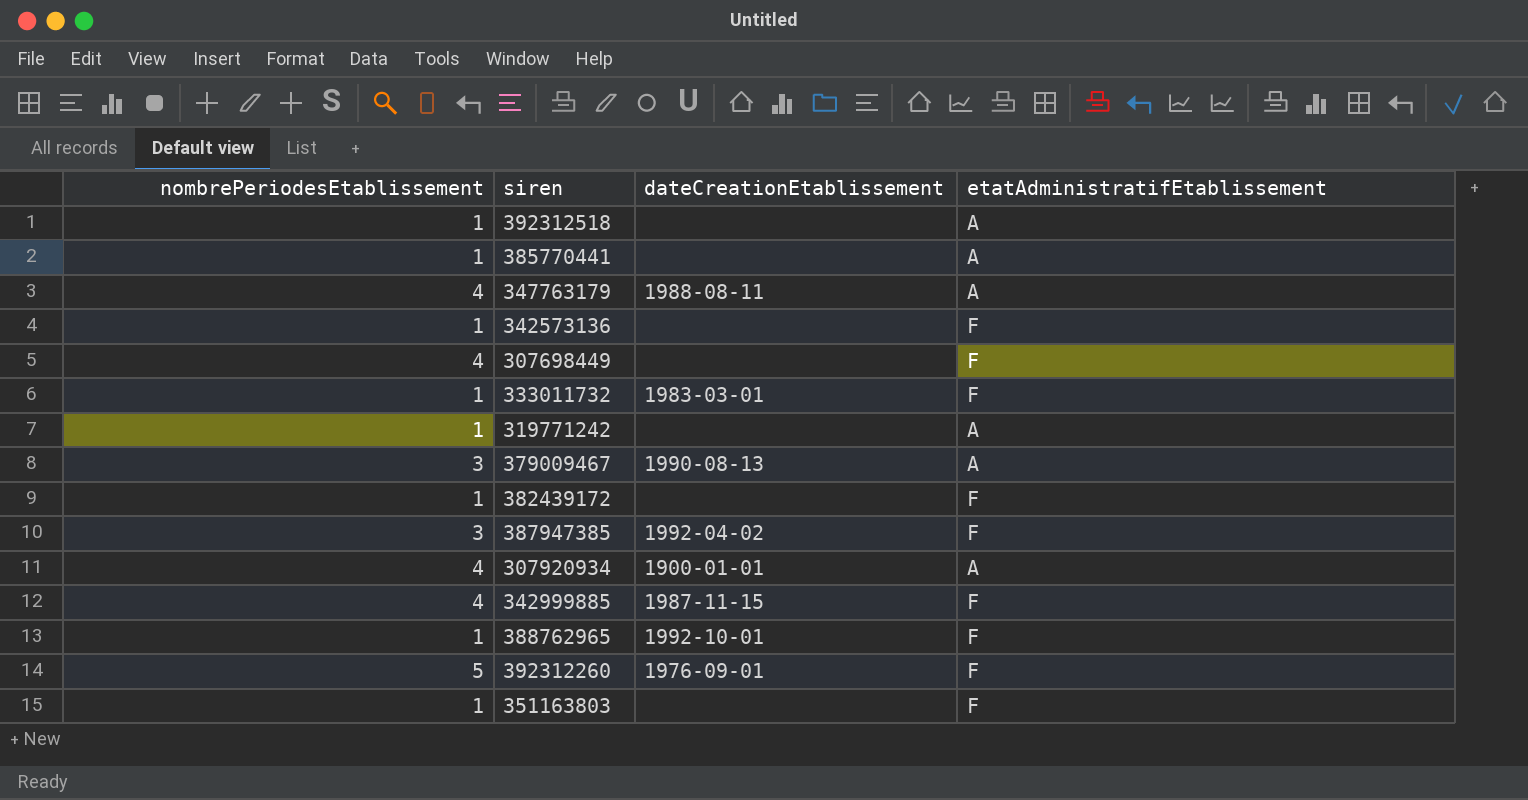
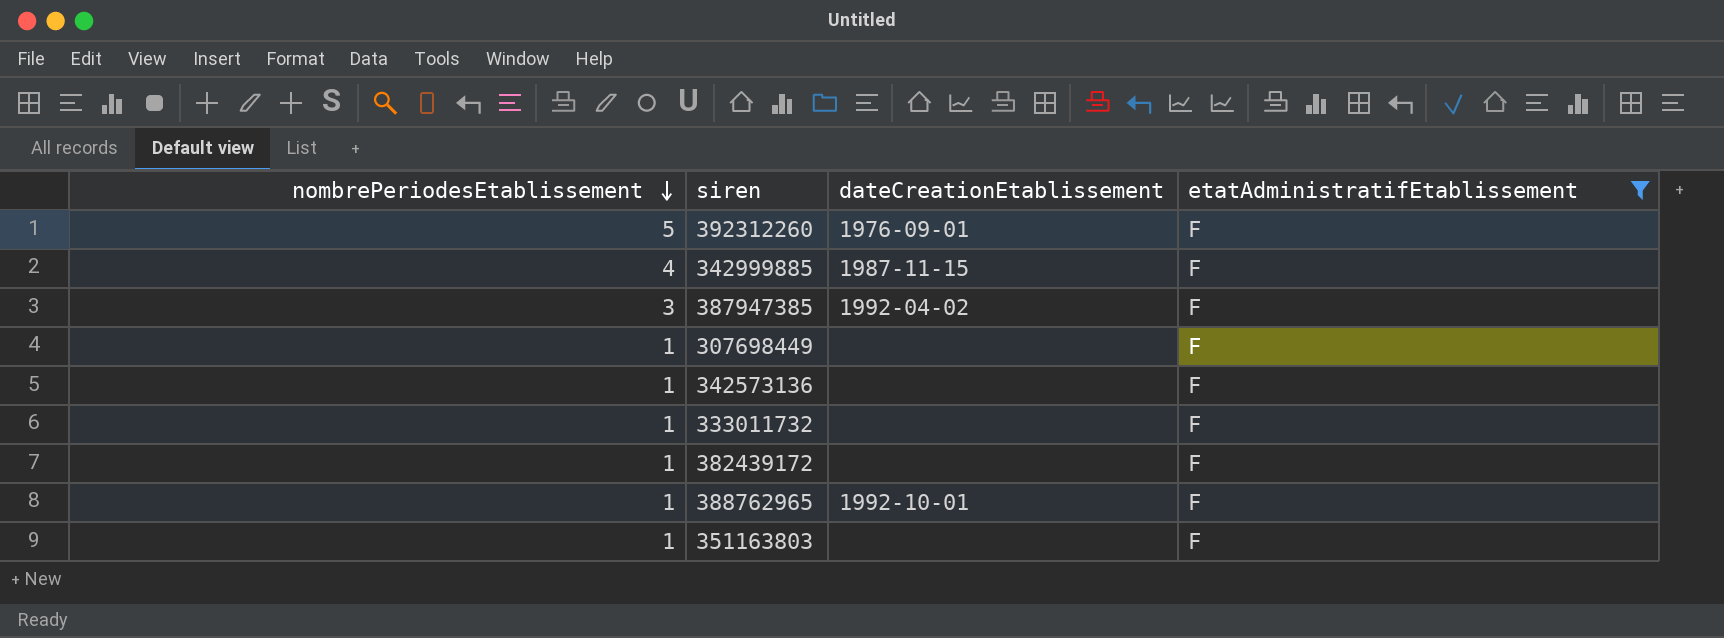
filter: none -> etatAdministratifEtablissement = F
row order: none -> nombrePeriodesEtablissement descending
307698449 | nombrePeriodesEtablissement: 4 -> 1
333011732 | dateCreationEtablissement: 1983-03-01 -> none

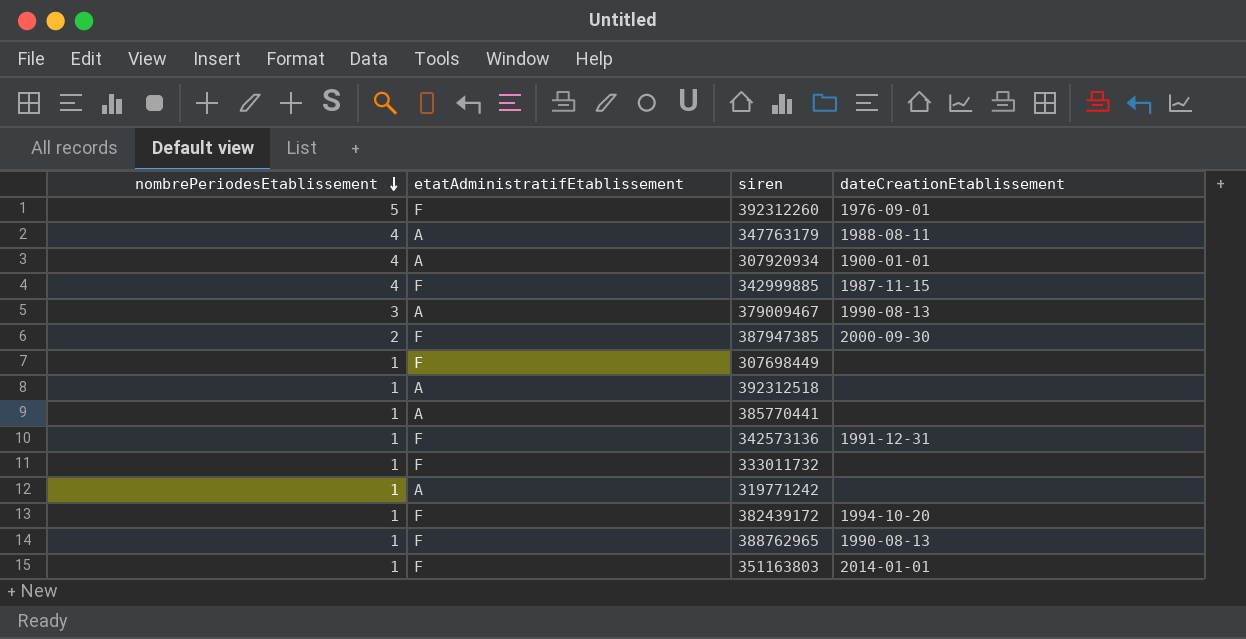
filter: etatAdministratifEtablissement = F -> none
column etatAdministratifEtablissement | position: 4 -> 2
387947385 | nombrePeriodesEtablissement: 3 -> 2
387947385 | dateCreationEtablissement: 1992-04-02 -> 2000-09-30
342573136 | dateCreationEtablissement: none -> 1991-12-31
382439172 | dateCreationEtablissement: none -> 1994-10-20
388762965 | dateCreationEtablissement: 1992-10-01 -> 1990-08-13
351163803 | dateCreationEtablissement: none -> 2014-01-01

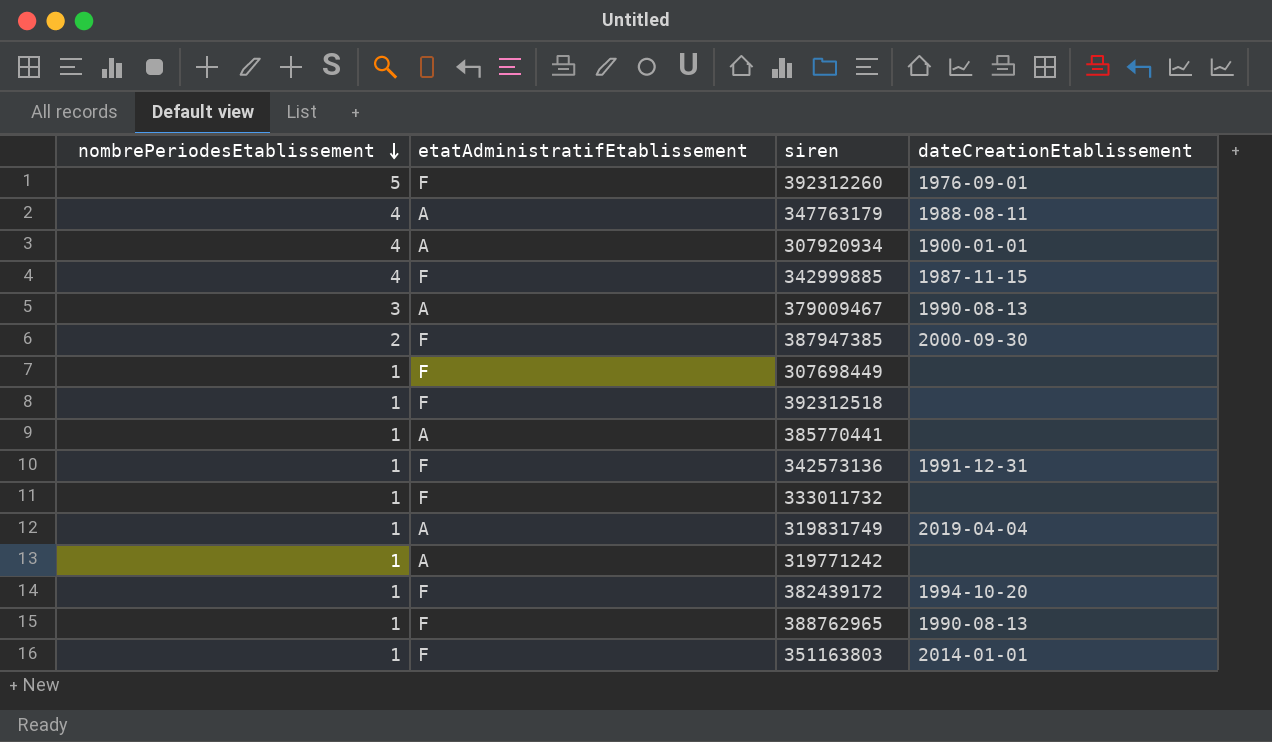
392312518 | etatAdministratifEtablissement: A -> F
row 319831749: none -> 1 | A | 2019-04-04

